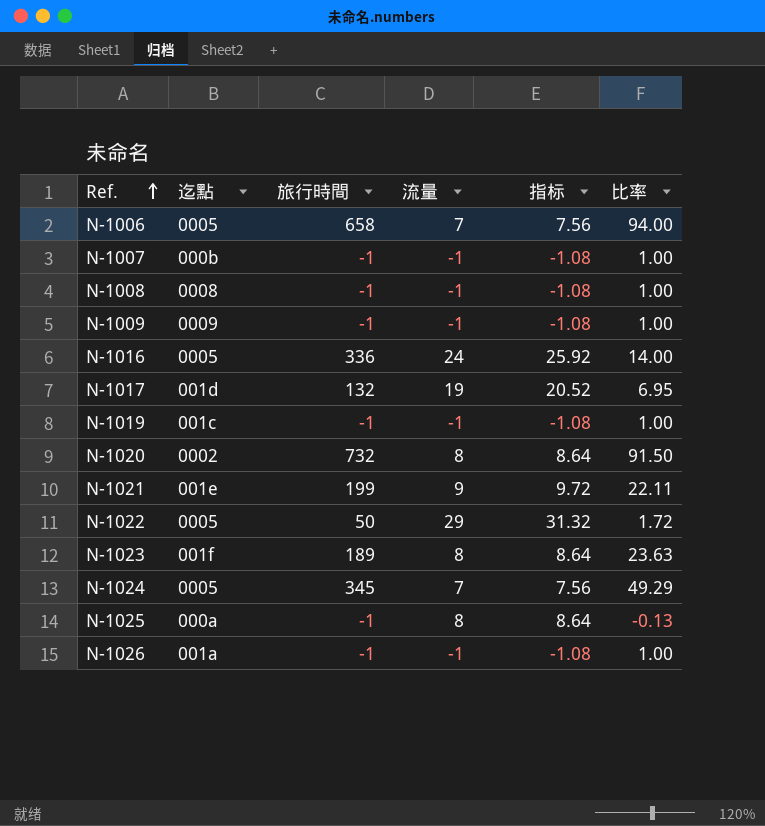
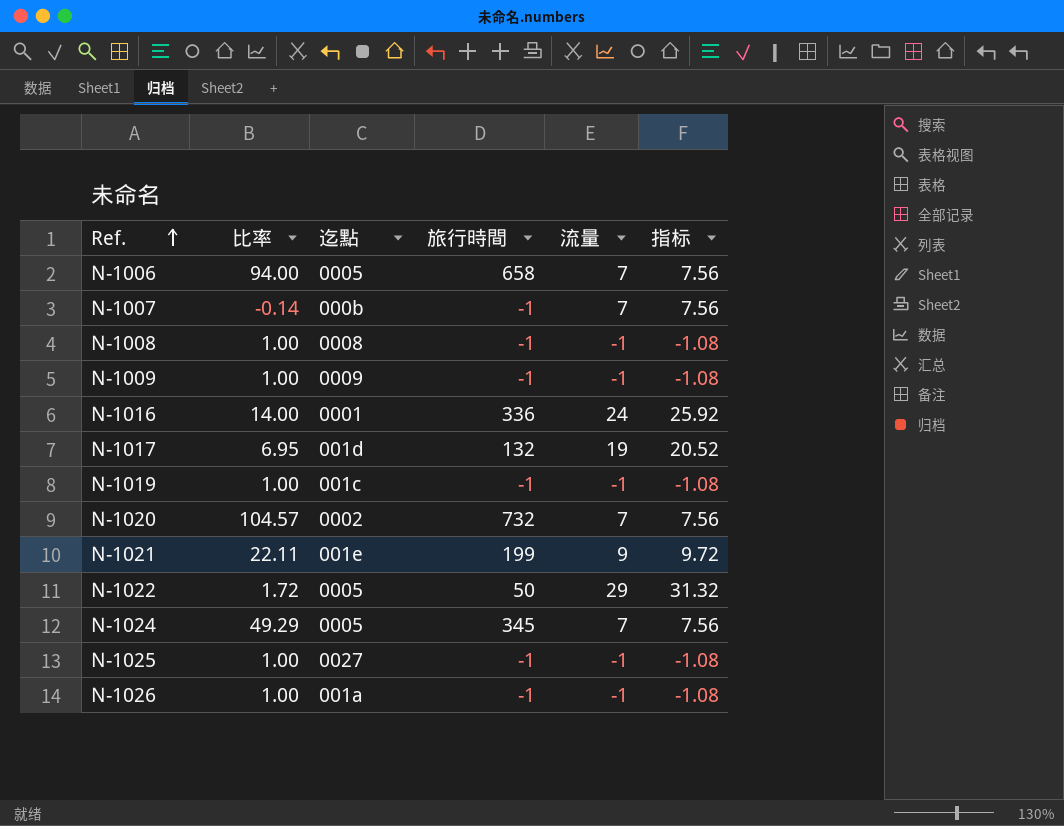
column 比率 | position: 6 -> 2
row N-1023: 001f | 189 | 8 | 8.64 | 23.63 -> none
N-1007 | 比率: 1.00 -> -0.14
N-1007 | 流量: -1 -> 7
N-1007 | 指标: -1.08 -> 7.56
N-1016 | 迄點: 0005 -> 0001
N-1020 | 比率: 91.50 -> 104.57
N-1020 | 流量: 8 -> 7
N-1020 | 指标: 8.64 -> 7.56
N-1025 | 比率: -0.13 -> 1.00
N-1025 | 迄點: 000a -> 0027
N-1025 | 流量: 8 -> -1
N-1025 | 指标: 8.64 -> -1.08

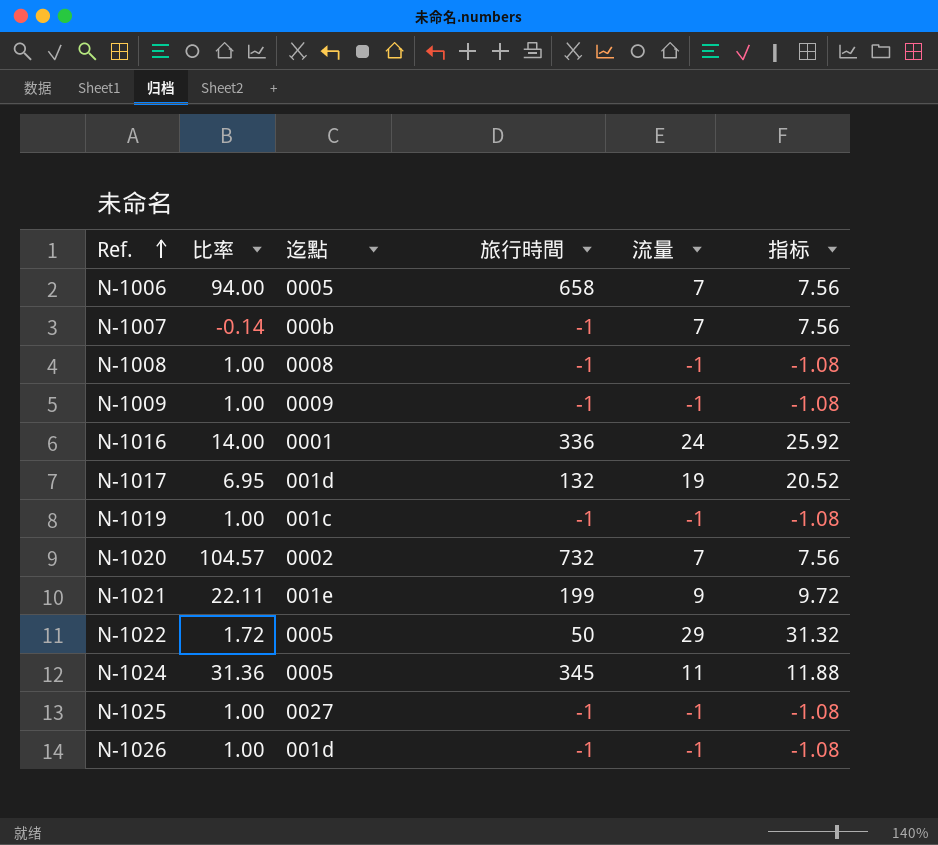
N-1024 | 比率: 49.29 -> 31.36
N-1024 | 流量: 7 -> 11
N-1024 | 指标: 7.56 -> 11.88
N-1026 | 迄點: 001a -> 001d

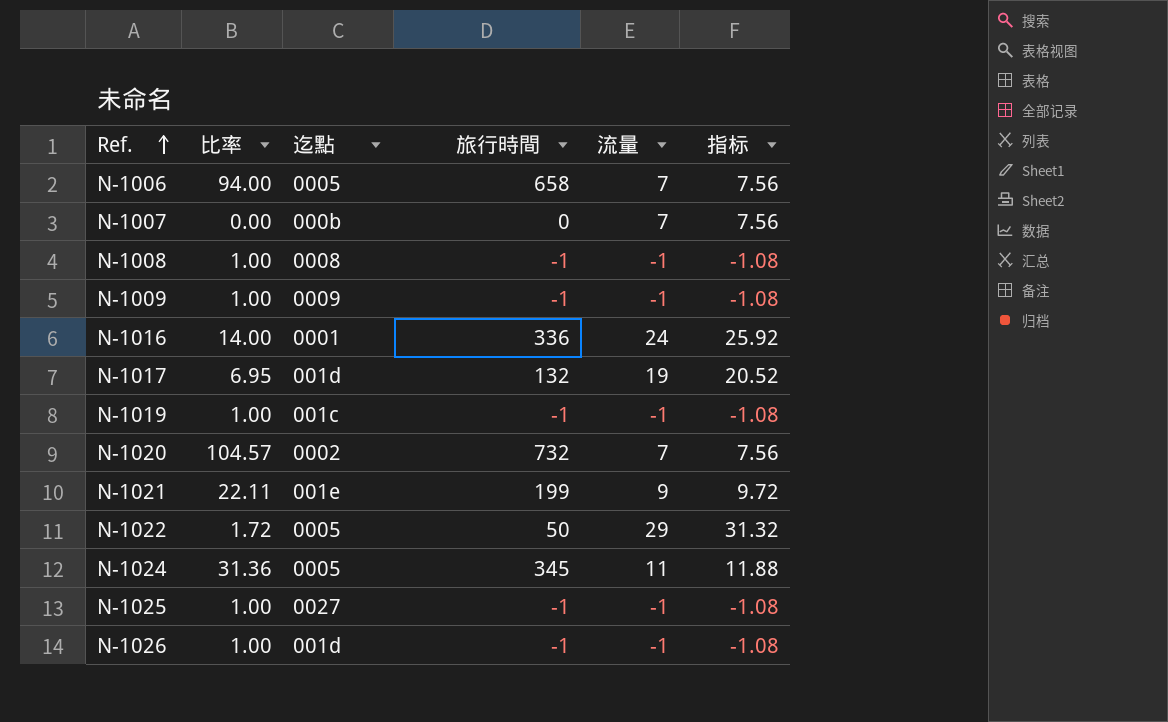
N-1007 | 比率: -0.14 -> 0.00
N-1007 | 旅行時間: -1 -> 0

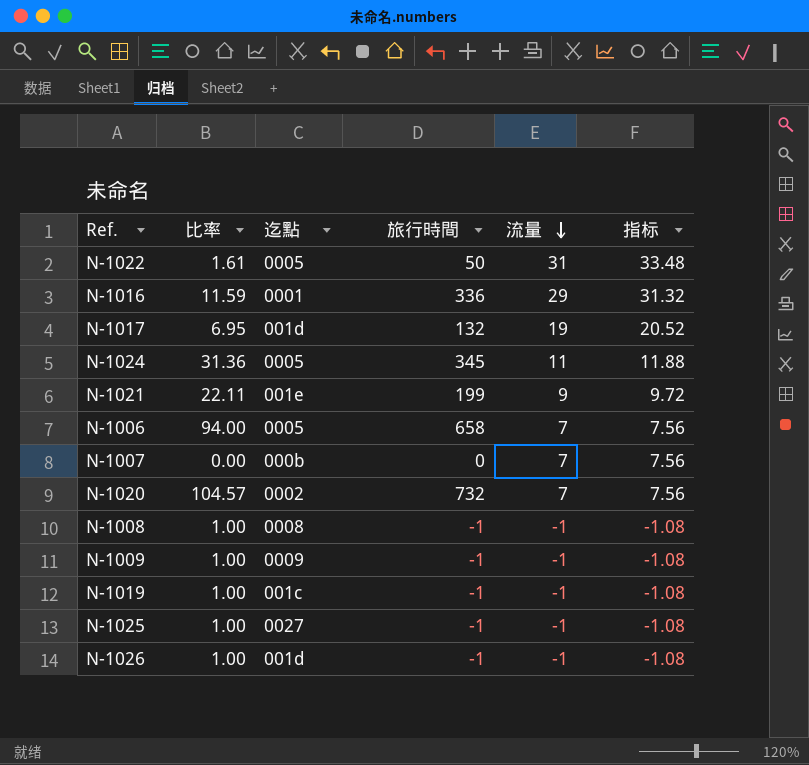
row order: Ref. ascending -> 流量 descending
N-1022 | 比率: 1.72 -> 1.61
N-1022 | 流量: 29 -> 31
N-1022 | 指标: 31.32 -> 33.48
N-1016 | 比率: 14.00 -> 11.59
N-1016 | 流量: 24 -> 29
N-1016 | 指标: 25.92 -> 31.32

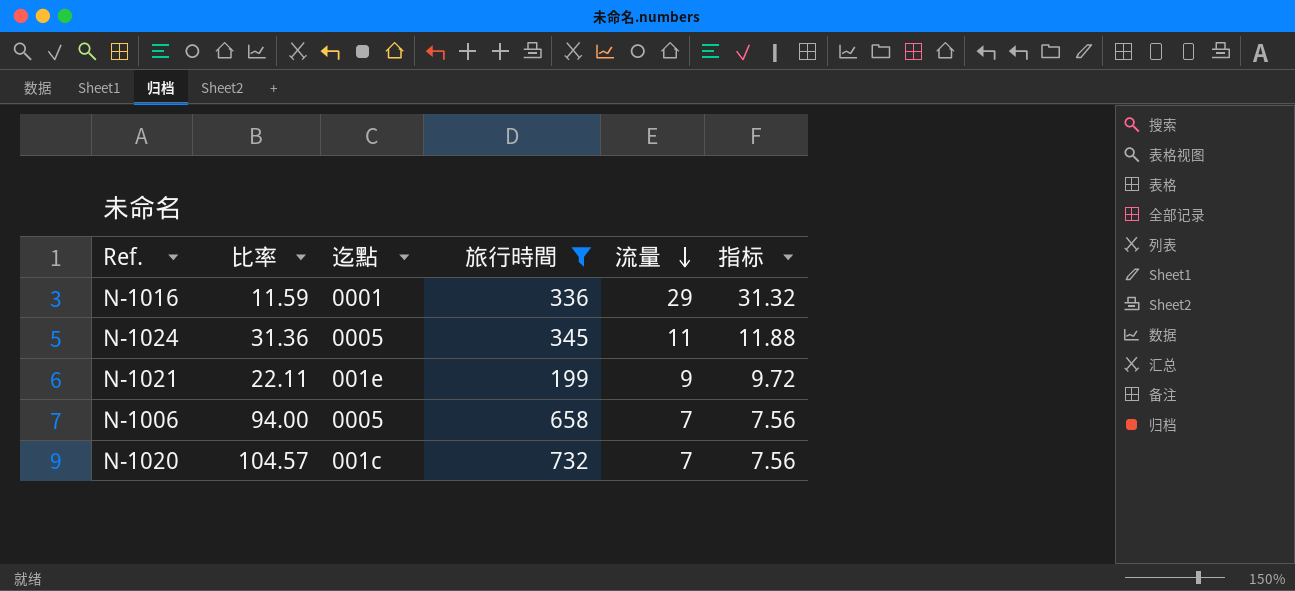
filter: none -> 旅行時間 >= 199
N-1020 | 迄點: 0002 -> 001c

